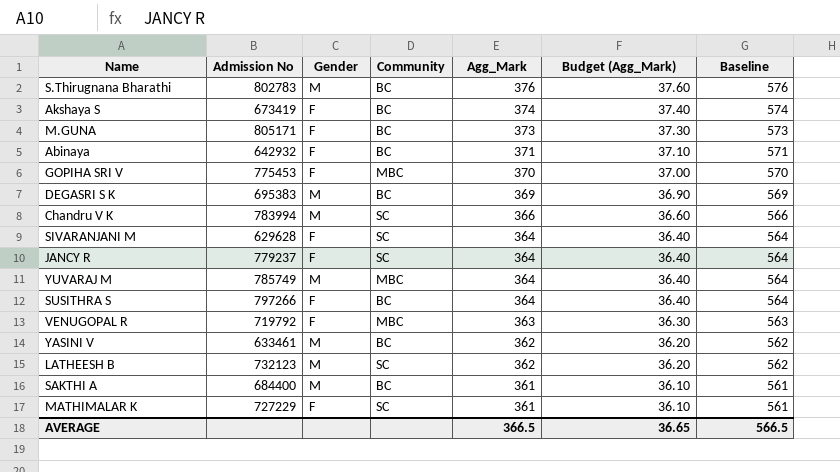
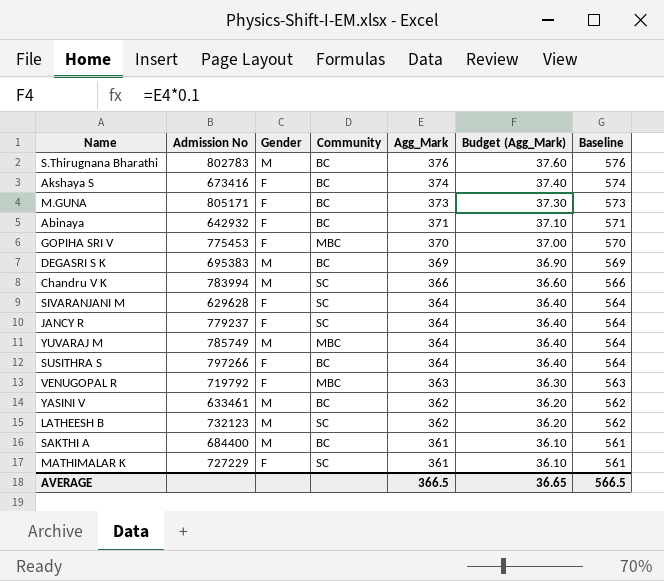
Akshaya S | Admission No: 673419 -> 673416

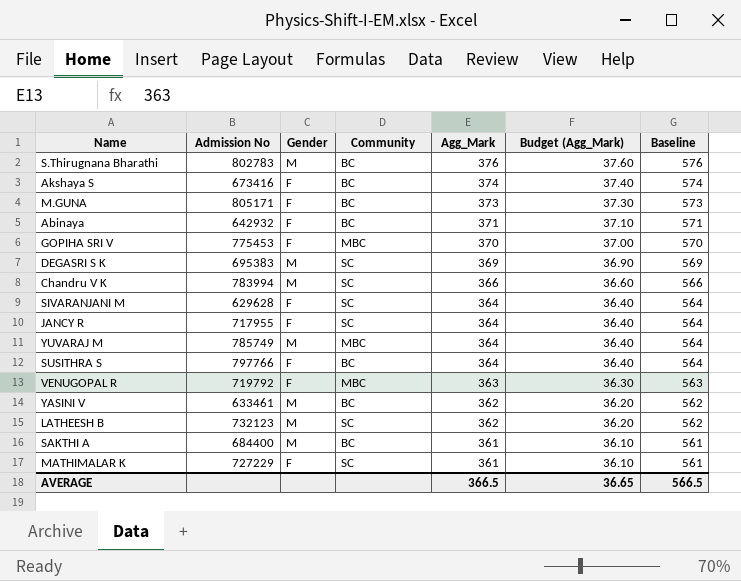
DEGASRI S K | Community: BC -> SC
JANCY R | Admission No: 779237 -> 717955
SUSITHRA S | Admission No: 797266 -> 797766

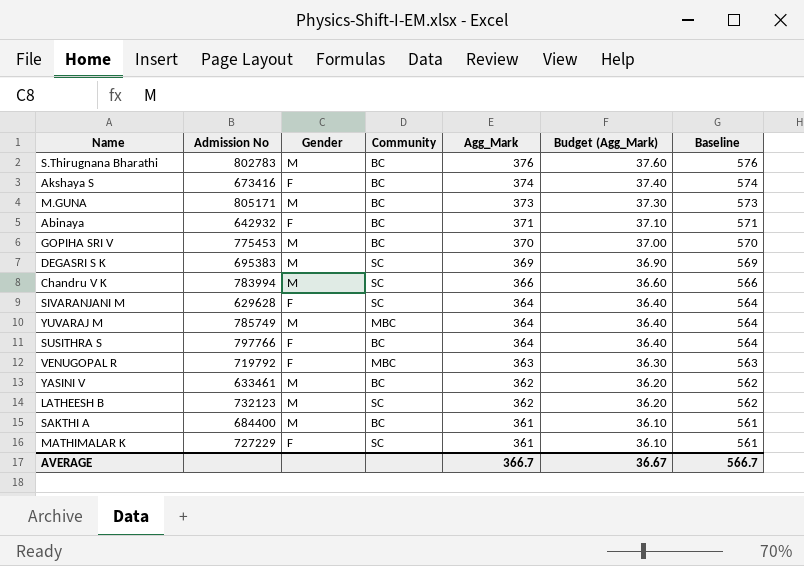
row JANCY R: 717955 | F | SC | 364 | 36.40 | 564 -> none
M.GUNA | Gender: F -> M
GOPIHA SRI V | Gender: F -> M
GOPIHA SRI V | Community: MBC -> BC
AVERAGE | Agg_Mark: 366.5 -> 366.7
AVERAGE | Budget (Agg_Mark): 36.65 -> 36.67
AVERAGE | Baseline: 566.5 -> 566.7

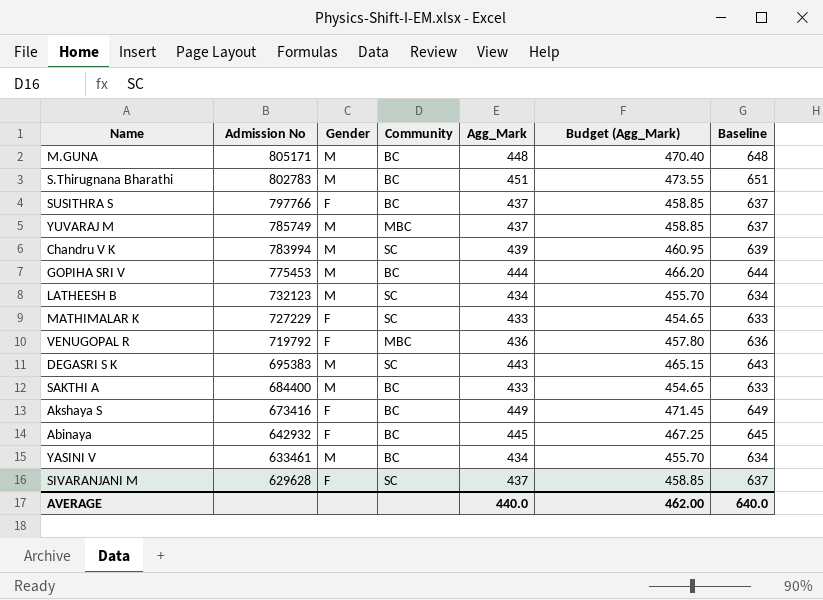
row order: Agg_Mark descending -> Admission No descending
column Budget (Agg_Mark) | formula: [Agg_Mark] * 0.1 -> [Agg_Mark] * 1.05
M.GUNA | Agg_Mark: 373 -> 448
M.GUNA | Baseline: 573 -> 648
S.Thirugnana Bharathi | Agg_Mark: 376 -> 451
S.Thirugnana Bharathi | Baseline: 576 -> 651
SUSITHRA S | Agg_Mark: 364 -> 437
SUSITHRA S | Baseline: 564 -> 637
YUVARAJ M | Agg_Mark: 364 -> 437
YUVARAJ M | Baseline: 564 -> 637
Chandru V K | Agg_Mark: 366 -> 439
Chandru V K | Baseline: 566 -> 639
GOPIHA SRI V | Agg_Mark: 370 -> 444
GOPIHA SRI V | Baseline: 570 -> 644
LATHEESH B | Agg_Mark: 362 -> 434
LATHEESH B | Baseline: 562 -> 634
MATHIMALAR K | Agg_Mark: 361 -> 433
MATHIMALAR K | Baseline: 561 -> 633
VENUGOPAL R | Agg_Mark: 363 -> 436
VENUGOPAL R | Baseline: 563 -> 636
DEGASRI S K | Agg_Mark: 369 -> 443
DEGASRI S K | Baseline: 569 -> 643
SAKTHI A | Agg_Mark: 361 -> 433
SAKTHI A | Baseline: 561 -> 633
Akshaya S | Agg_Mark: 374 -> 449
Akshaya S | Baseline: 574 -> 649
Abinaya | Agg_Mark: 371 -> 445
Abinaya | Baseline: 571 -> 645
YASINI V | Agg_Mark: 362 -> 434
YASINI V | Baseline: 562 -> 634
SIVARANJANI M | Agg_Mark: 364 -> 437
SIVARANJANI M | Baseline: 564 -> 637
AVERAGE | Agg_Mark: 366.7 -> 440.0
AVERAGE | Budget (Agg_Mark): 36.67 -> 462.00
AVERAGE | Baseline: 566.7 -> 640.0

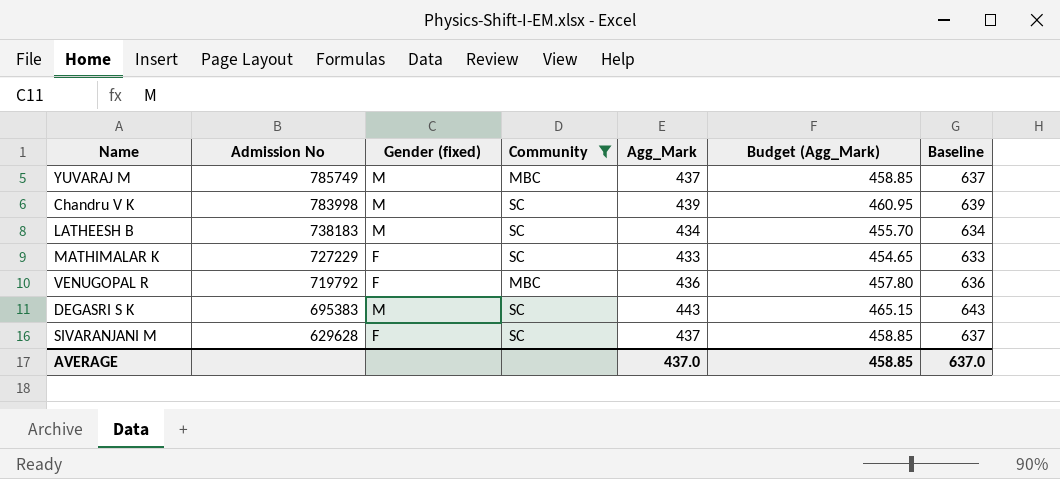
filter: none -> Community != BC
column name: Gender -> Gender (fixed)
Chandru V K | Admission No: 783994 -> 783998
LATHEESH B | Admission No: 732123 -> 738183
AVERAGE | Agg_Mark: 440.0 -> 437.0
AVERAGE | Budget (Agg_Mark): 462.00 -> 458.85
AVERAGE | Baseline: 640.0 -> 637.0

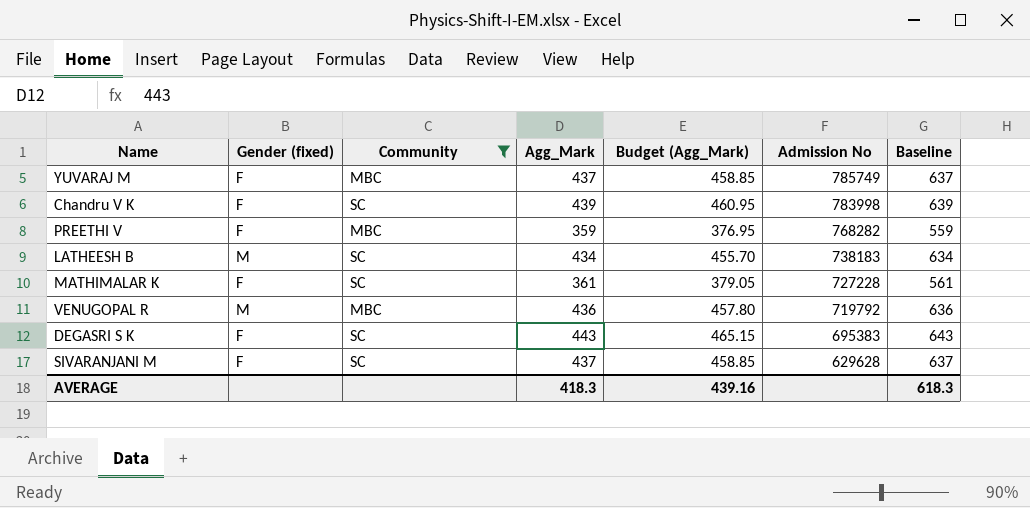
column Admission No | position: 2 -> 6
YUVARAJ M | Gender (fixed): M -> F
Chandru V K | Gender (fixed): M -> F
row PREETHI V: none -> F | MBC | 359 | 376.95 | 768282 | 559
MATHIMALAR K | Agg_Mark: 433 -> 361
MATHIMALAR K | Budget (Agg_Mark): 454.65 -> 379.05
MATHIMALAR K | Admission No: 727229 -> 727228
MATHIMALAR K | Baseline: 633 -> 561
VENUGOPAL R | Gender (fixed): F -> M
DEGASRI S K | Gender (fixed): M -> F
AVERAGE | Agg_Mark: 437.0 -> 418.3
AVERAGE | Budget (Agg_Mark): 458.85 -> 439.16
AVERAGE | Baseline: 637.0 -> 618.3

